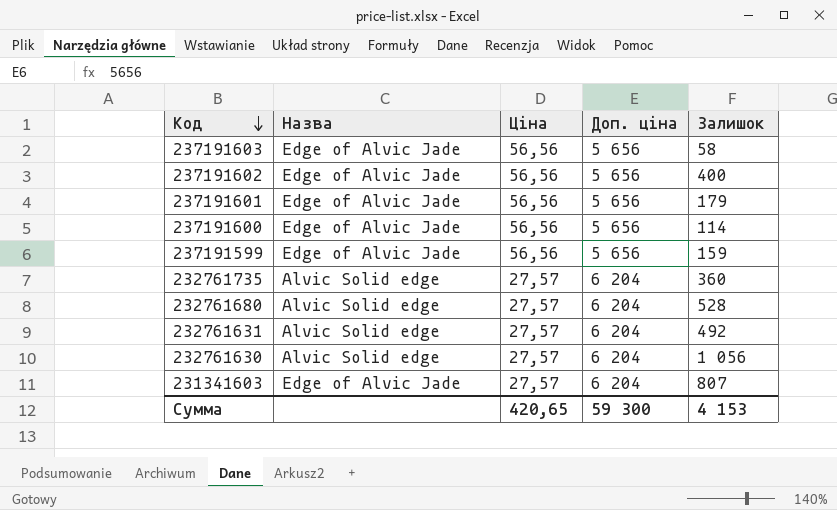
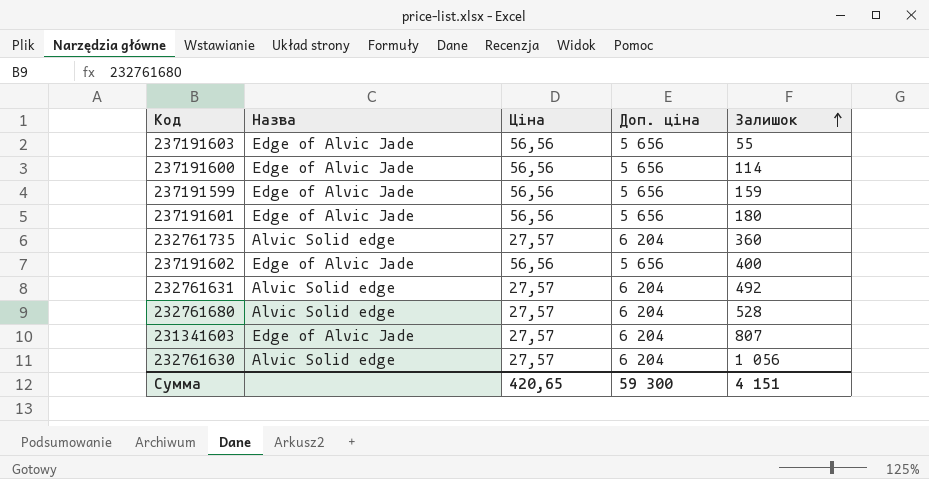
row order: Код descending -> Залишок ascending
237191603 | Залишок: 58 -> 55
237191601 | Залишок: 179 -> 180
Сумма | Залишок: 4 153 -> 4 151

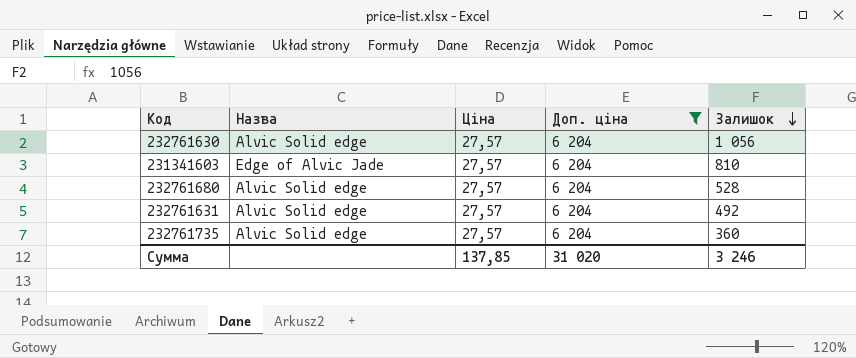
filter: none -> Доп. ціна = 6 204
row order: Залишок ascending -> Залишок descending
231341603 | Залишок: 807 -> 810
Сумма | Ціна: 420,65 -> 137,85
Сумма | Доп. ціна: 59 300 -> 31 020
Сумма | Залишок: 4 151 -> 3 246

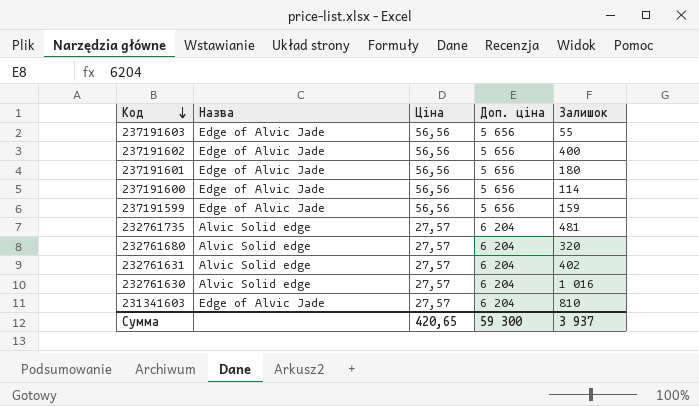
filter: Доп. ціна = 6 204 -> none
row order: Залишок descending -> Код descending
232761735 | Залишок: 360 -> 481
232761680 | Залишок: 528 -> 320
232761631 | Залишок: 492 -> 402
232761630 | Залишок: 1 056 -> 1 016
Сумма | Ціна: 137,85 -> 420,65
Сумма | Доп. ціна: 31 020 -> 59 300
Сумма | Залишок: 3 246 -> 3 937

